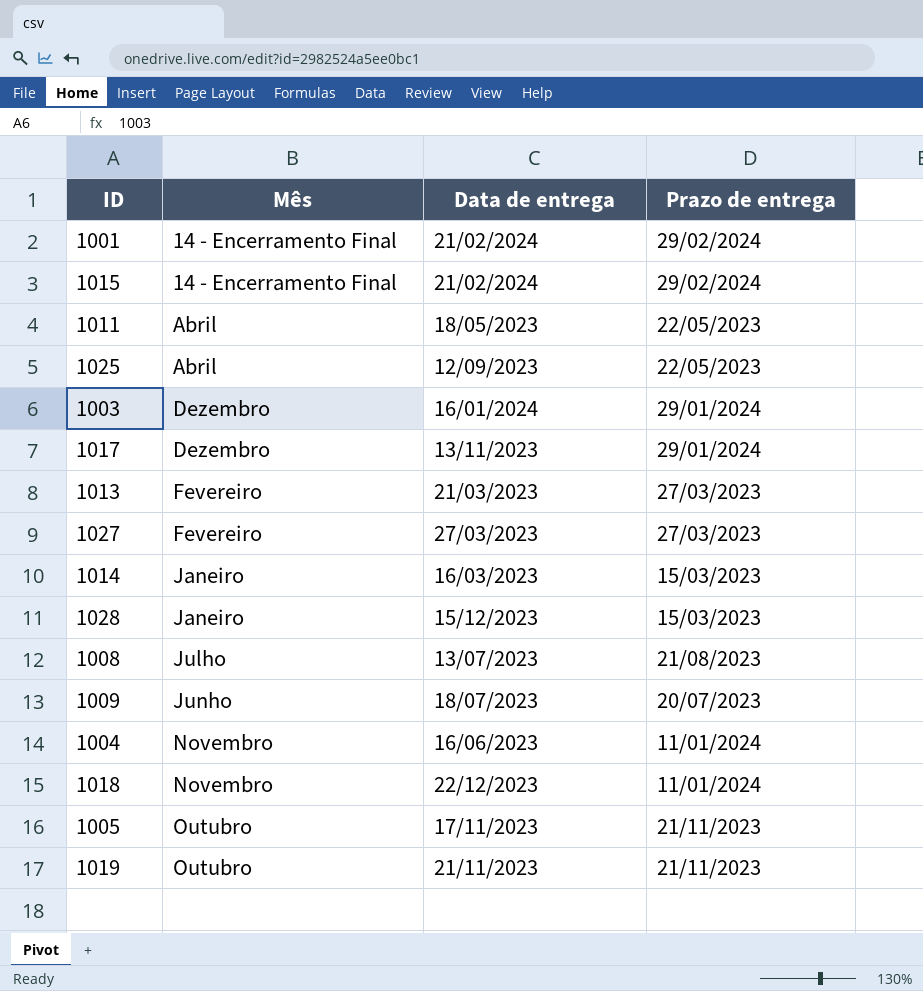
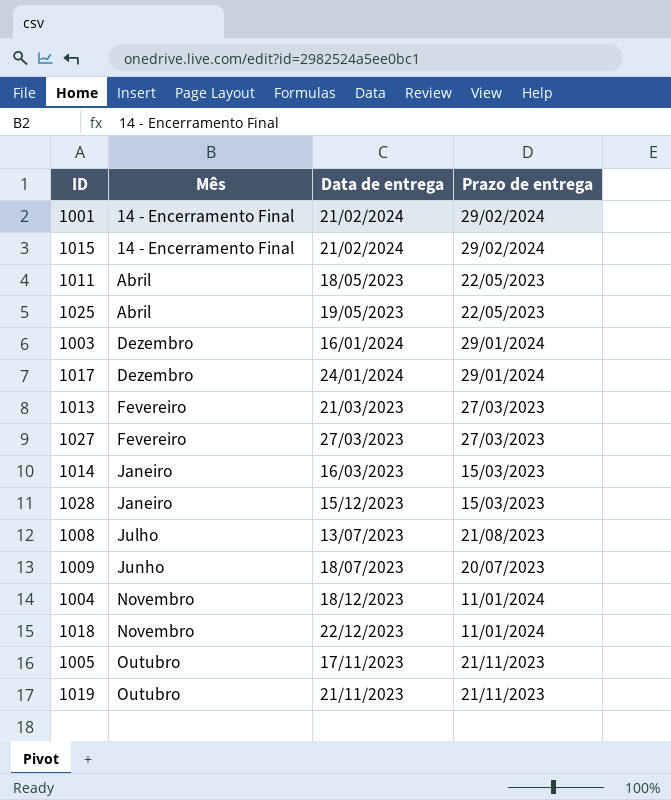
1025 | Data de entrega: 12/09/2023 -> 19/05/2023
1017 | Data de entrega: 13/11/2023 -> 24/01/2024
1004 | Data de entrega: 16/06/2023 -> 18/12/2023

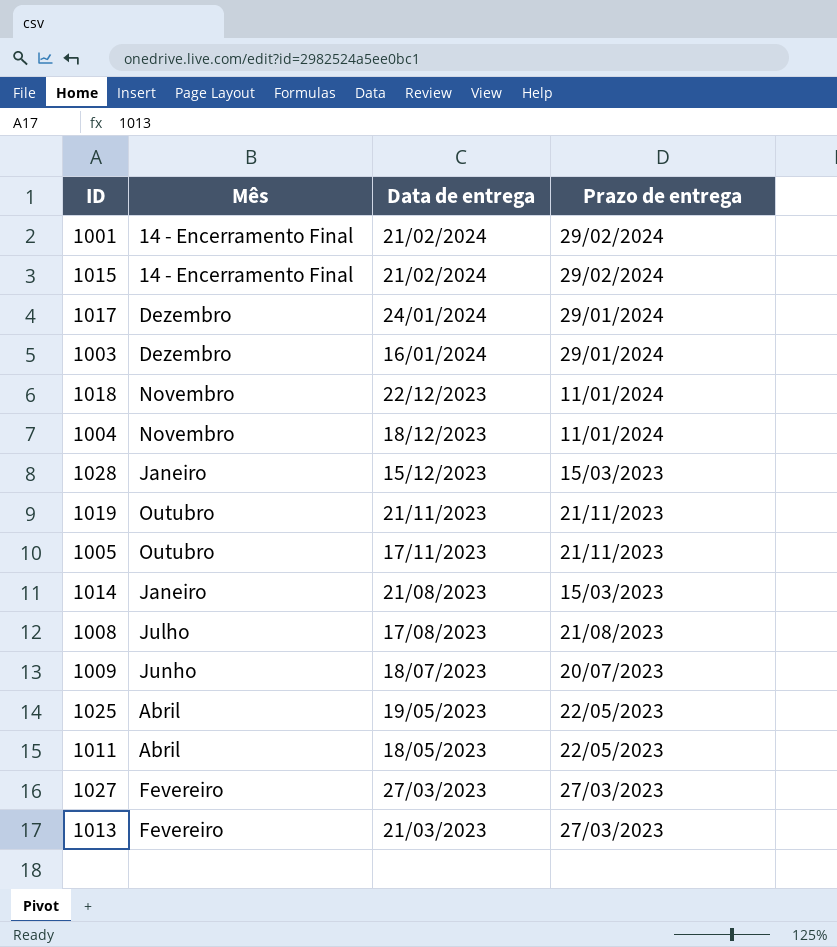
row order: Mês ascending -> Data de entrega descending
1014 | Data de entrega: 16/03/2023 -> 21/08/2023
1008 | Data de entrega: 13/07/2023 -> 17/08/2023

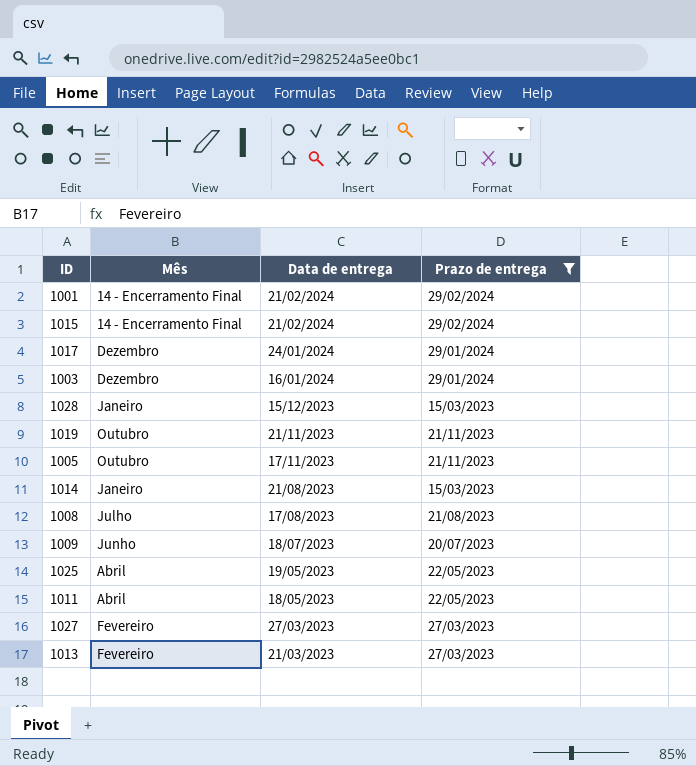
filter: none -> Prazo de entrega != 11/01/2024

